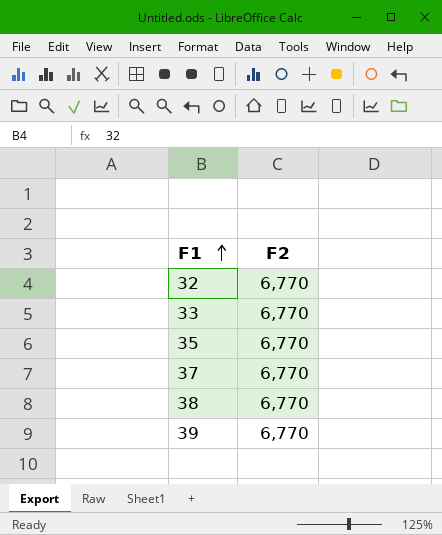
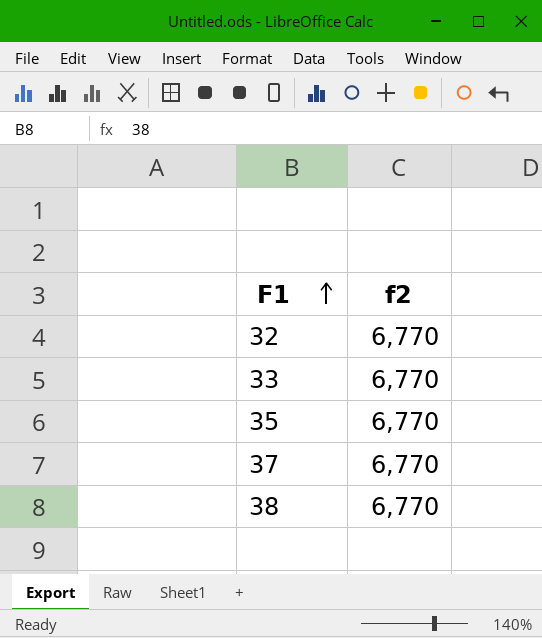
column name: F2 -> f2
row 39: 6,770 -> none

